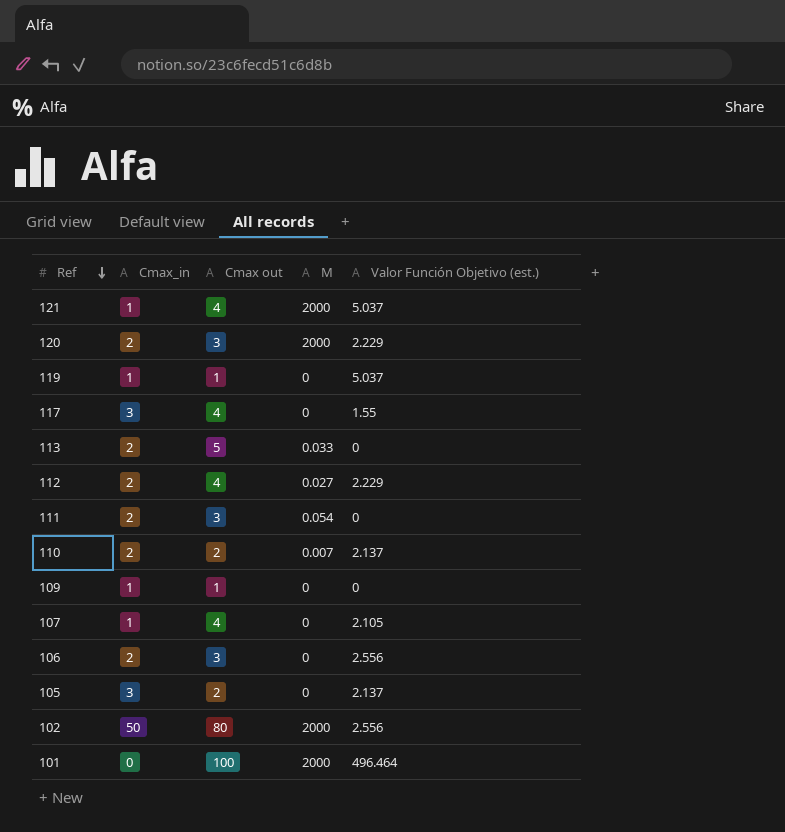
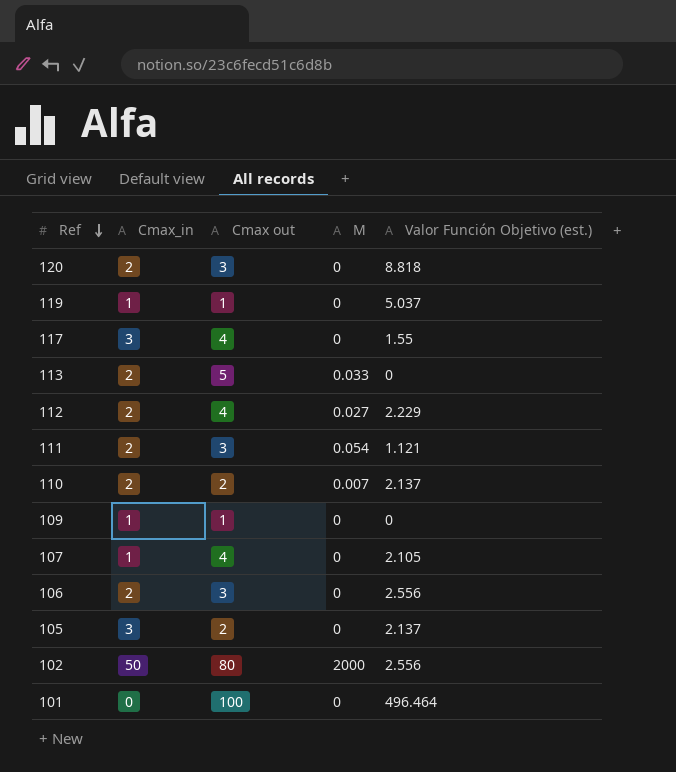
row 121: 1 | 4 | 2000 | 5.037 -> none
120 | M: 2000 -> 0
120 | Valor Función Objetivo (est.): 2.229 -> 8.818
111 | Valor Función Objetivo (est.): 0 -> 1.121
101 | M: 2000 -> 0

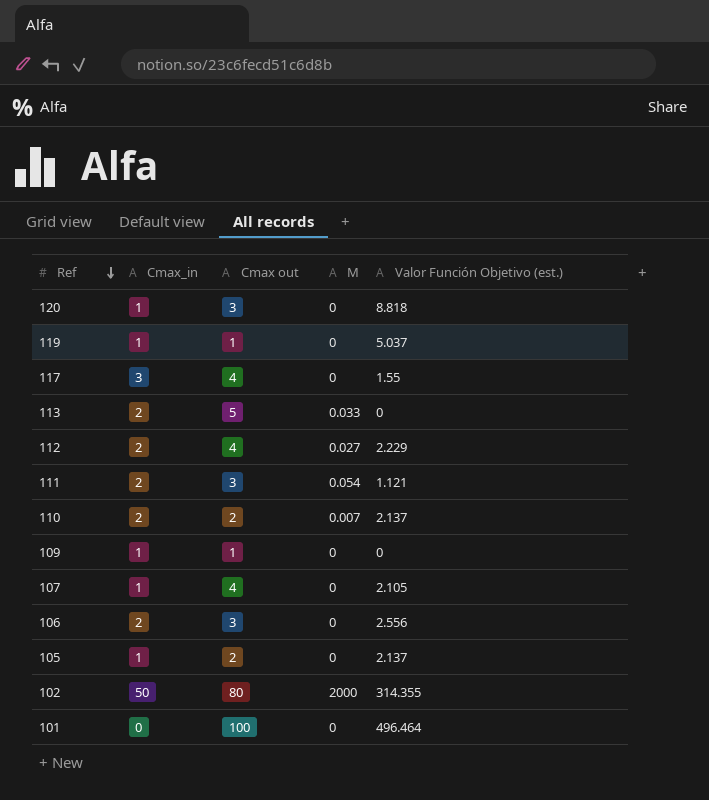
120 | Cmax_in: 2 -> 1
105 | Cmax_in: 3 -> 1
102 | Valor Función Objetivo (est.): 2.556 -> 314.355

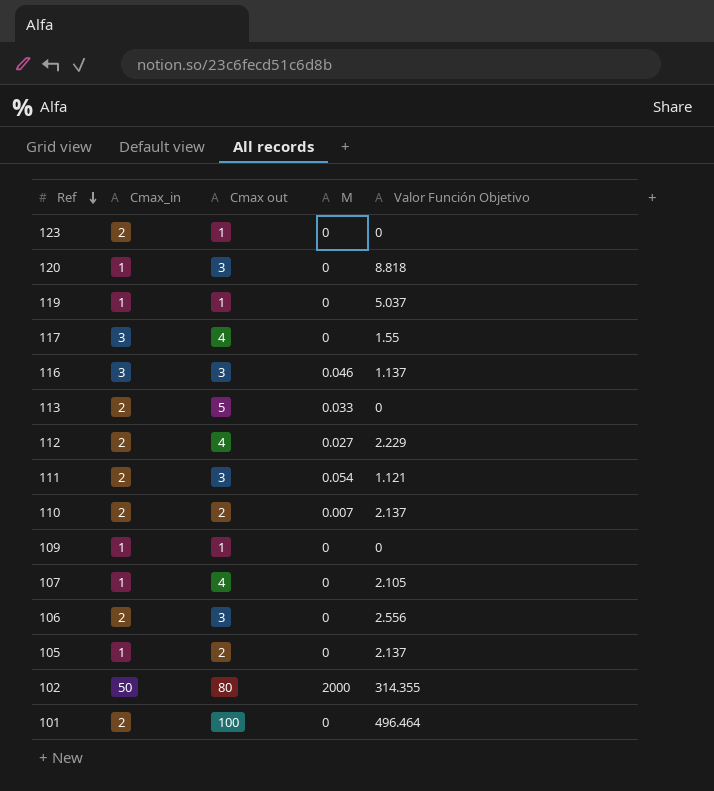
column name: Valor Función Objetivo (est.) -> Valor Función Objetivo
row 123: none -> 2 | 1 | 0 | 0
row 116: none -> 3 | 3 | 0.046 | 1.137
101 | Cmax_in: 0 -> 2

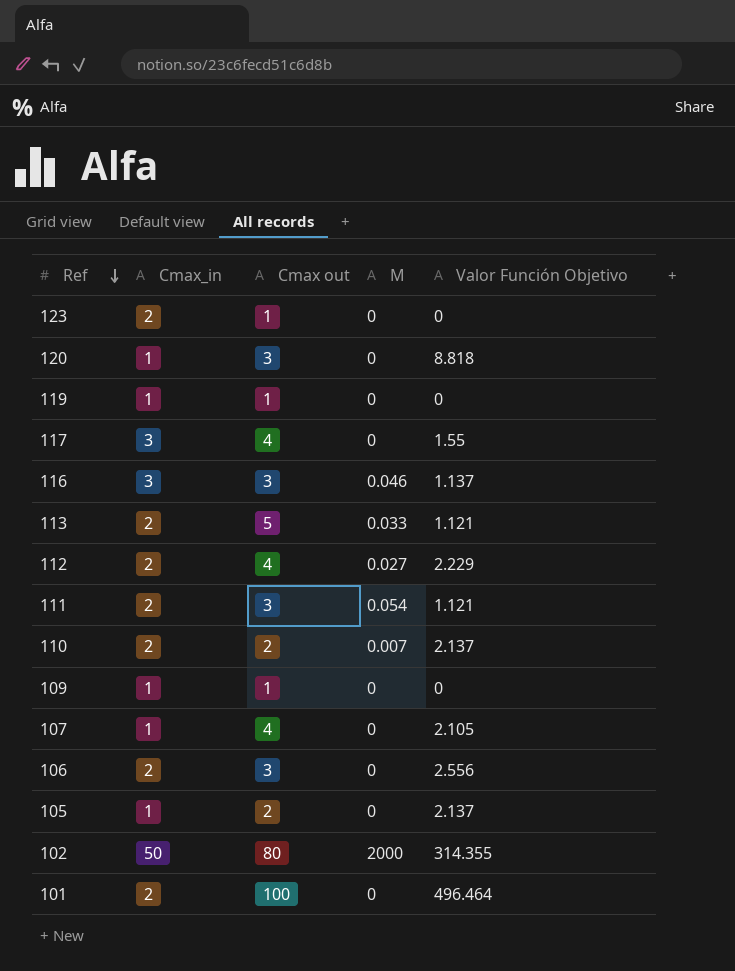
119 | Valor Función Objetivo: 5.037 -> 0
113 | Valor Función Objetivo: 0 -> 1.121

